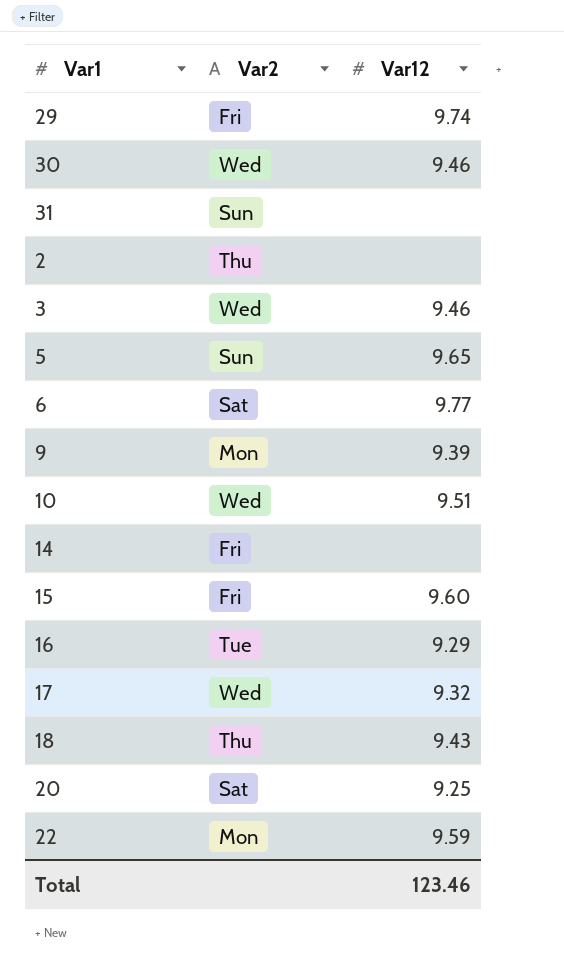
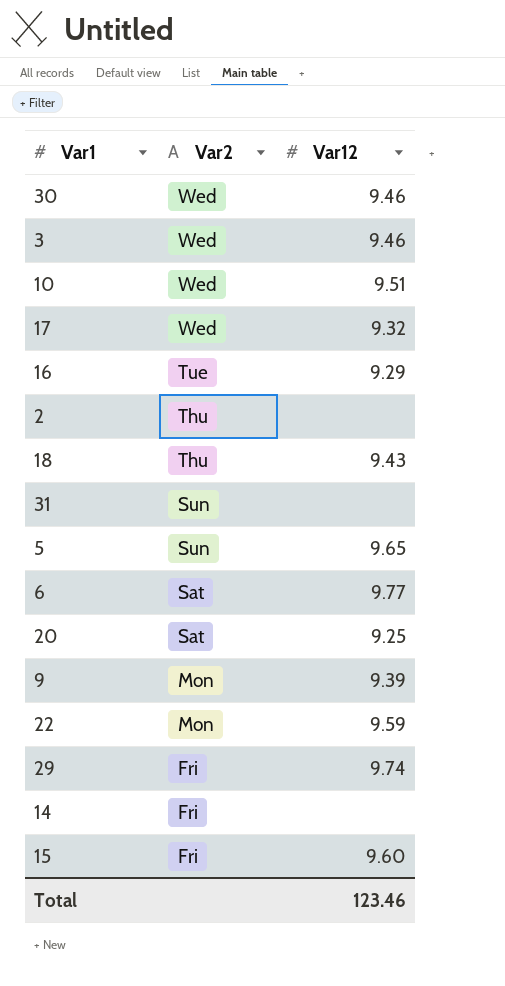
row order: none -> Var2 descending

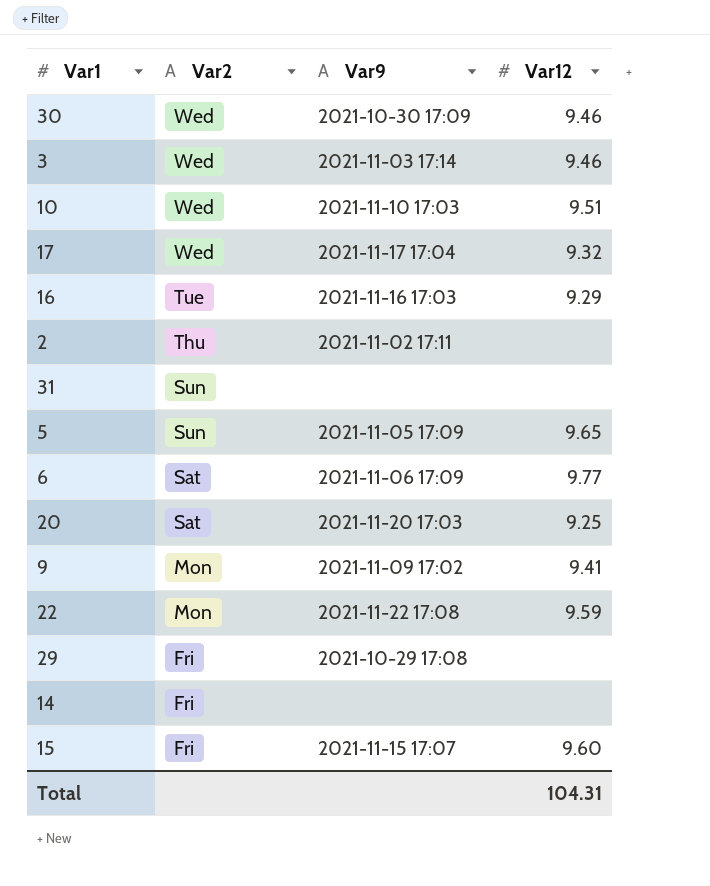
column Var9 | position: none -> 3
row 18: Thu | 9.43 -> none
9 | Var12: 9.39 -> 9.41
29 | Var12: 9.74 -> none
Total | Var12: 123.46 -> 104.31

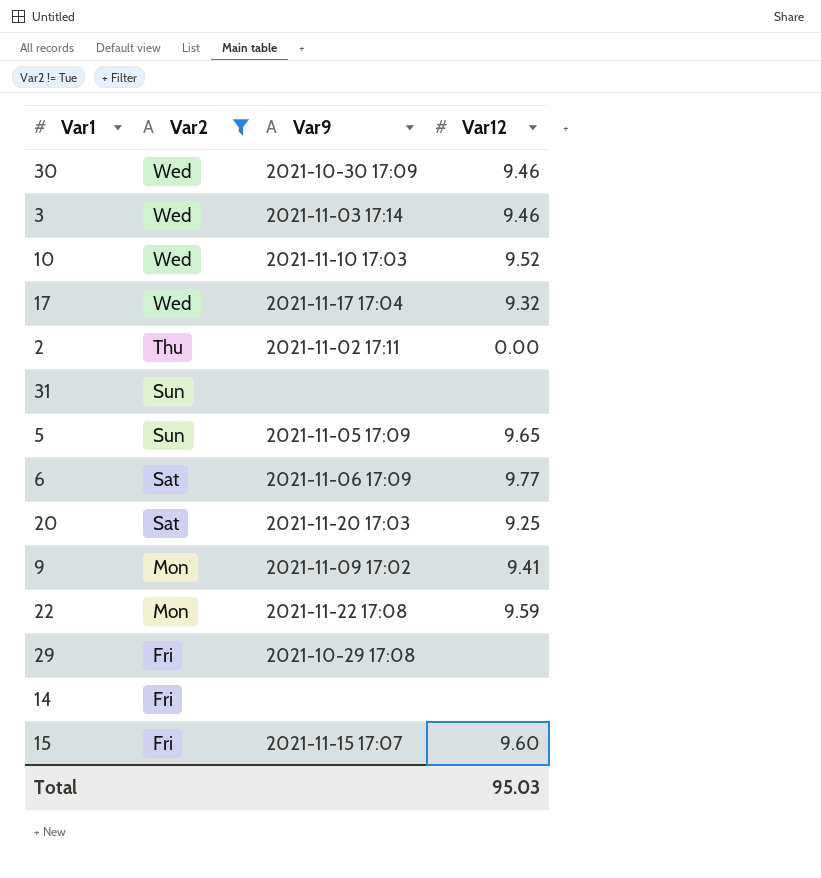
filter: none -> Var2 != Tue
10 | Var12: 9.51 -> 9.52
2 | Var12: none -> 0.00
Total | Var12: 104.31 -> 95.03

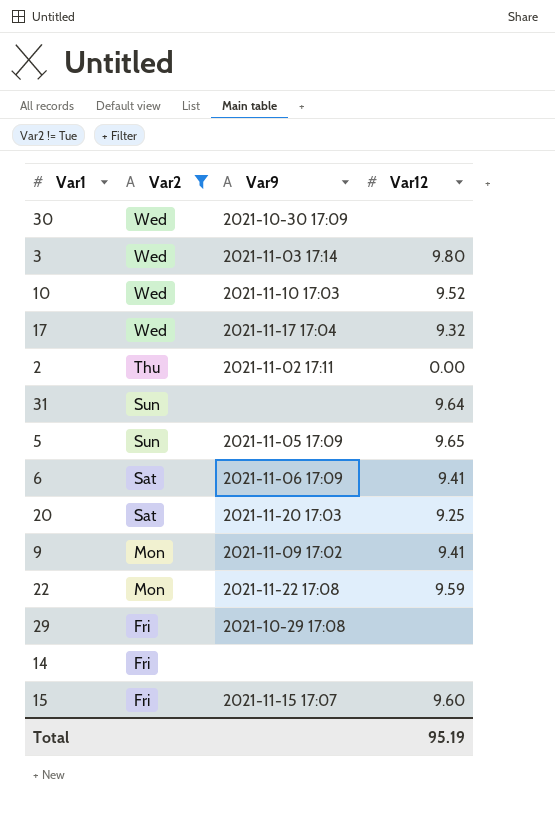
30 | Var12: 9.46 -> none
3 | Var12: 9.46 -> 9.80
31 | Var12: none -> 9.64
6 | Var12: 9.77 -> 9.41
Total | Var12: 95.03 -> 95.19

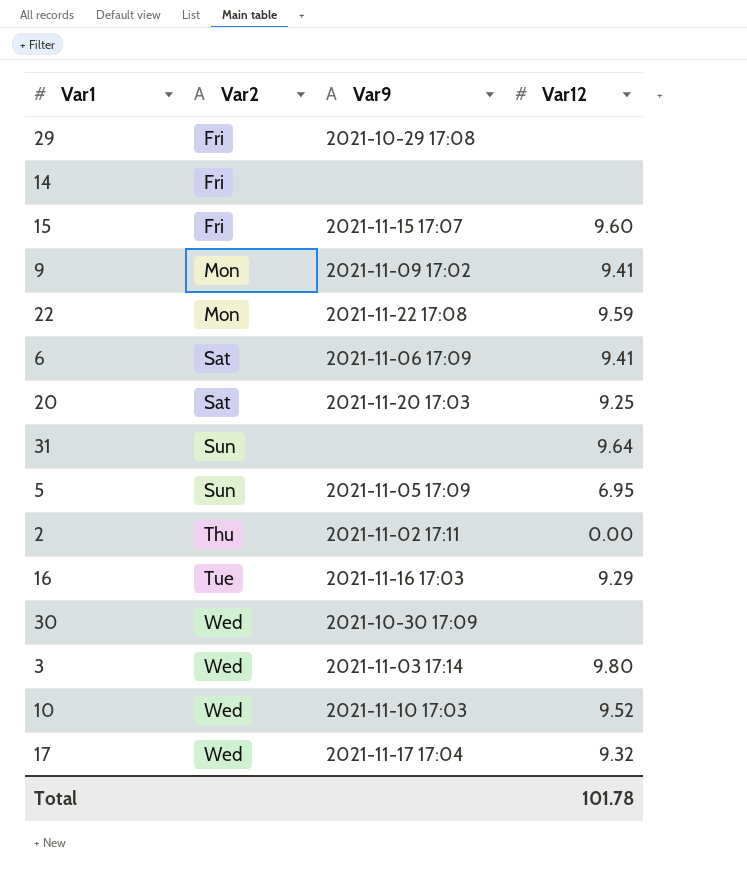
filter: Var2 != Tue -> none
row order: Var2 descending -> Var2 ascending
5 | Var12: 9.65 -> 6.95
Total | Var12: 95.19 -> 101.78

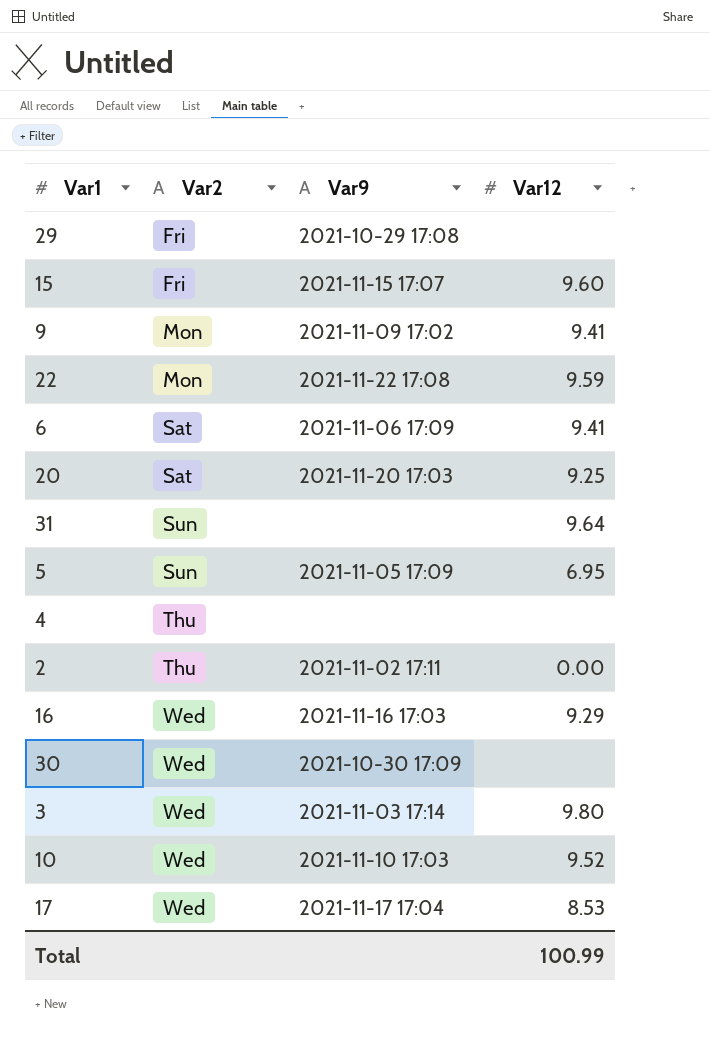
row 14: Fri | none | none -> none
row 4: none -> Thu | none | none
16 | Var2: Tue -> Wed
17 | Var12: 9.32 -> 8.53
Total | Var12: 101.78 -> 100.99

